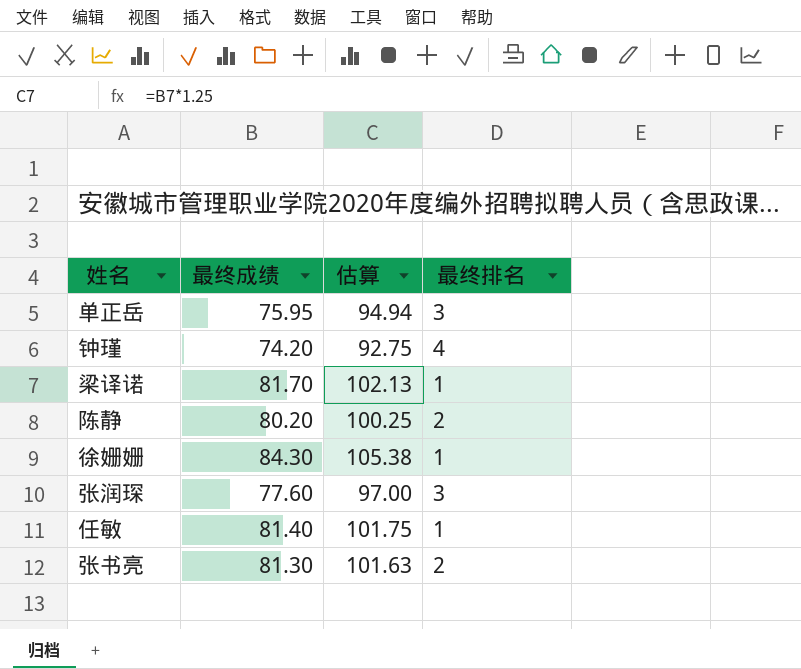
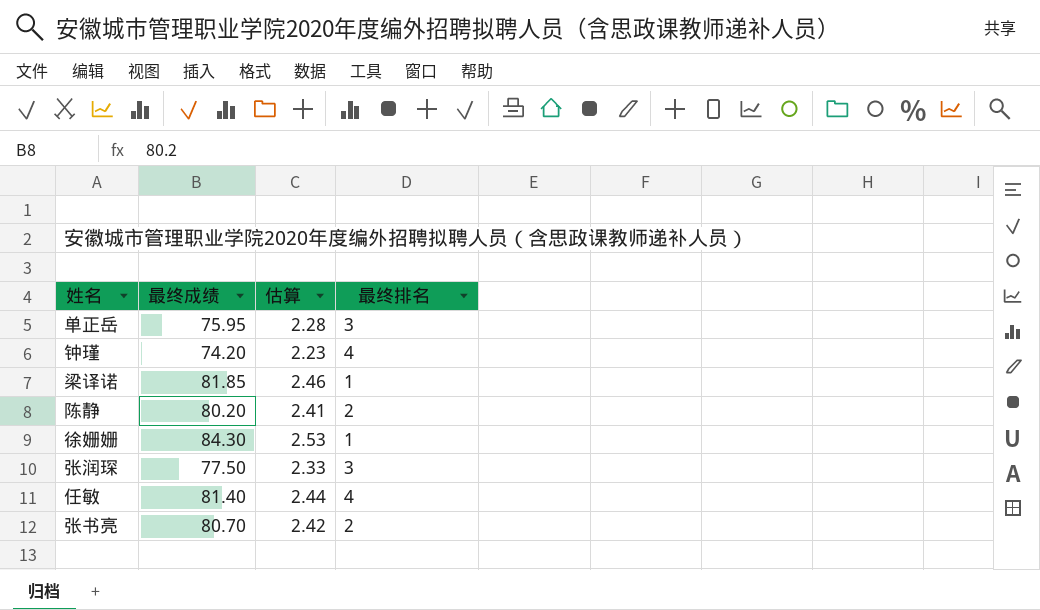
column 估算 | formula: [最终成绩] * 1.25 -> [最终成绩] * 0.03
梁译诺 | 最终成绩: 81.70 -> 81.85
张润琛 | 最终成绩: 77.60 -> 77.50
任敏 | 最终排名: 1 -> 4
张书亮 | 最终成绩: 81.30 -> 80.70

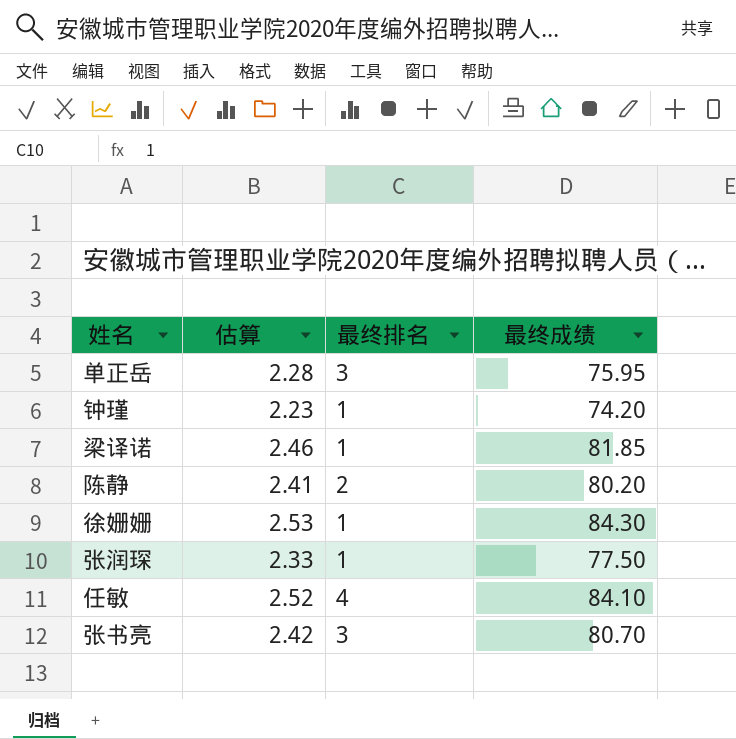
column 最终成绩 | position: 2 -> 4
钟瑾 | 最终排名: 4 -> 1
张润琛 | 最终排名: 3 -> 1
任敏 | 估算: 2.44 -> 2.52
任敏 | 最终成绩: 81.40 -> 84.10
张书亮 | 最终排名: 2 -> 3

